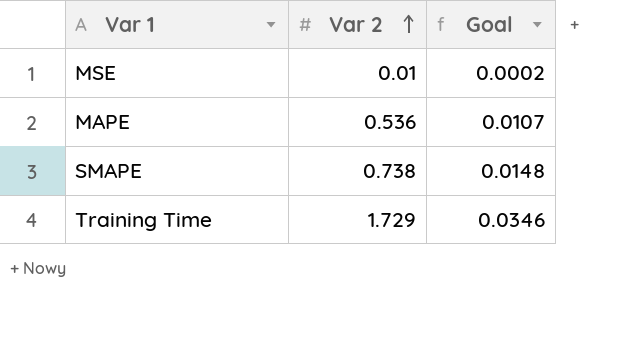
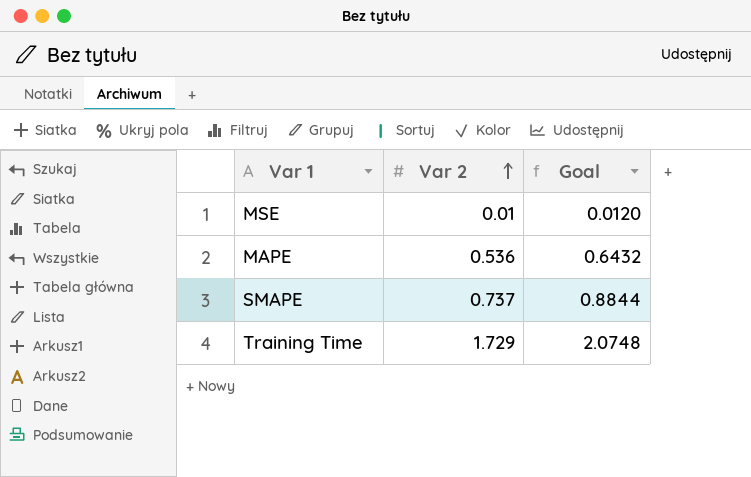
column Goal | formula: [Var 2] * 0.02 -> [Var 2] * 1.2
SMAPE | Var 2: 0.738 -> 0.737

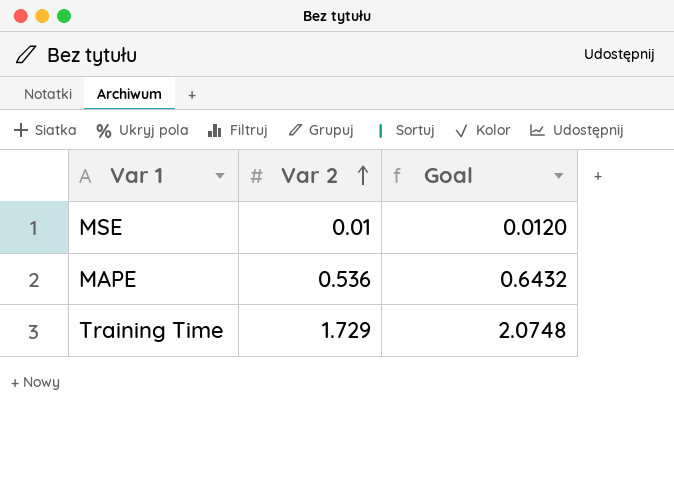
row SMAPE: 0.737 | 0.8844 -> none

